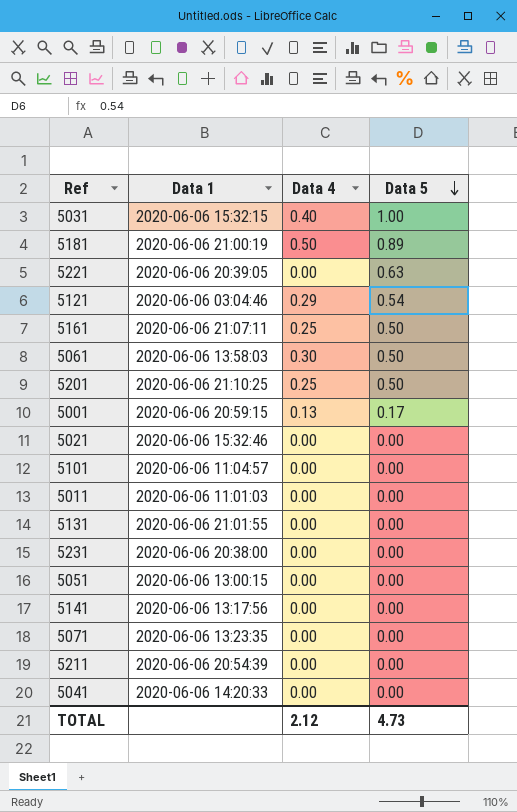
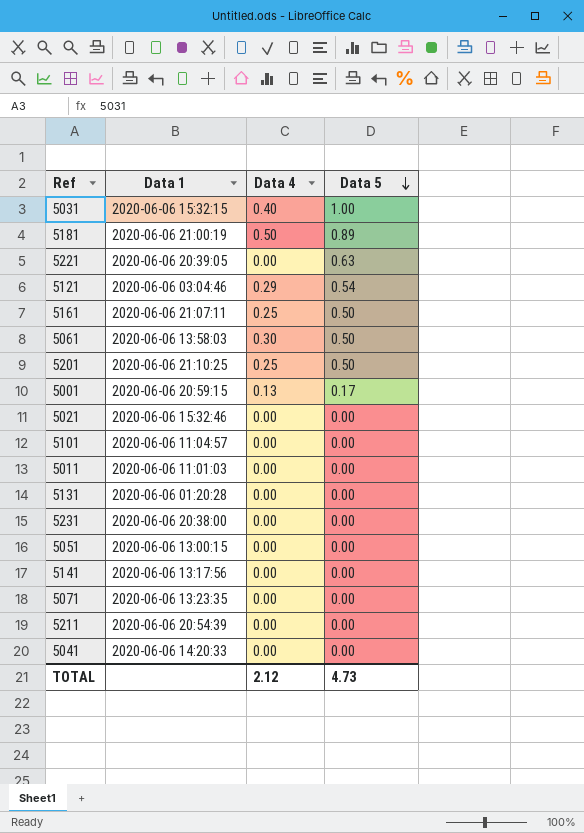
5131 | Data 1: 2020-06-06 21:01:55 -> 2020-06-06 01:20:28

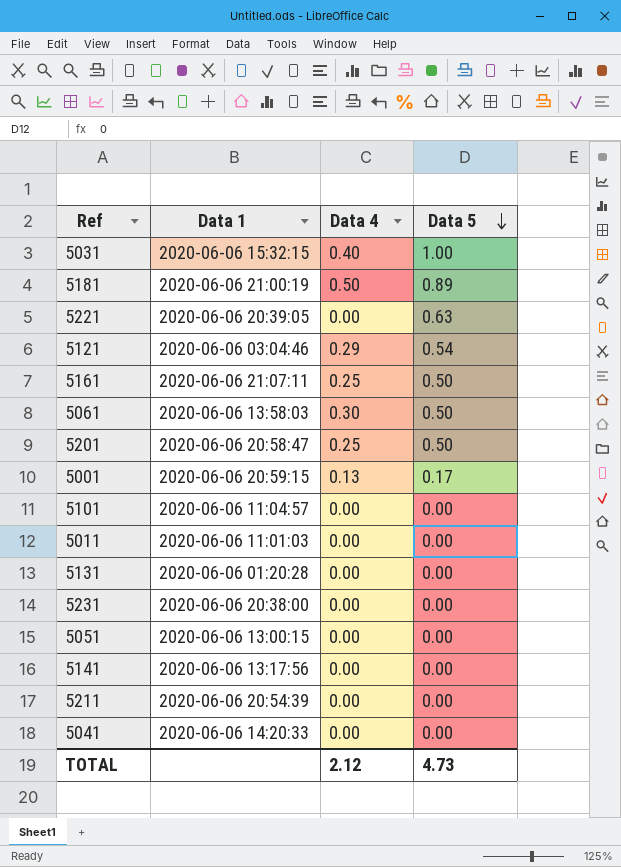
row 5021: 2020-06-06 15:32:46 | 0.00 | 0.00 -> none
row 5071: 2020-06-06 13:23:35 | 0.00 | 0.00 -> none
5201 | Data 1: 2020-06-06 21:10:25 -> 2020-06-06 20:58:47

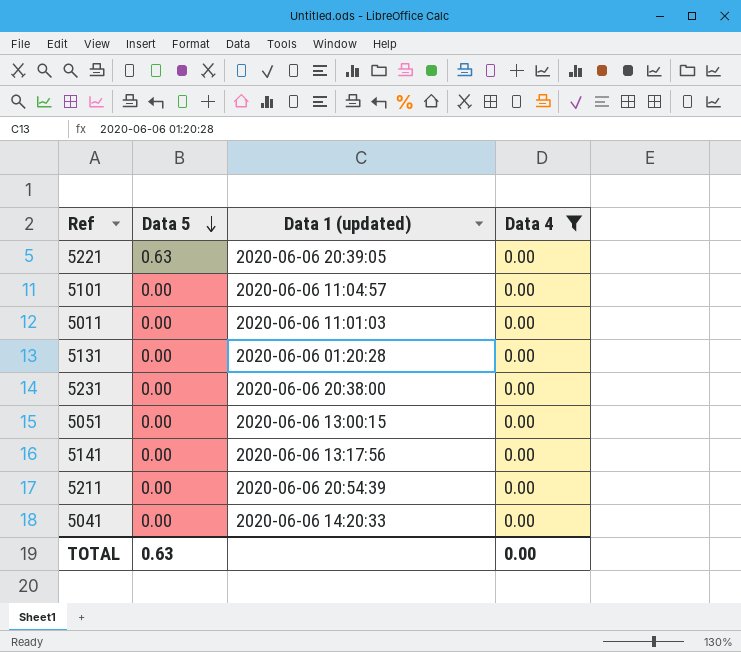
filter: none -> Data 4 = 0.00
column Data 5 | position: 4 -> 2
column name: Data 1 -> Data 1 (updated)
TOTAL | Data 5: 4.73 -> 0.63
TOTAL | Data 4: 2.12 -> 0.00

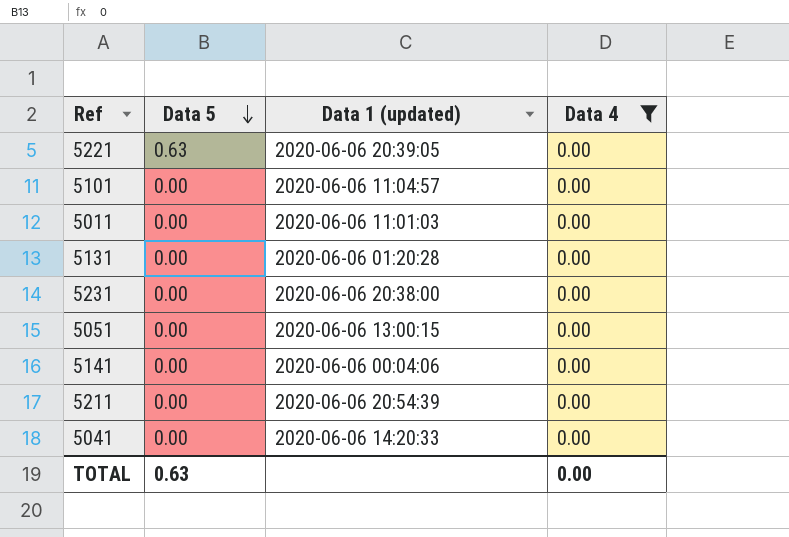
5141 | Data 1 (updated): 2020-06-06 13:17:56 -> 2020-06-06 00:04:06

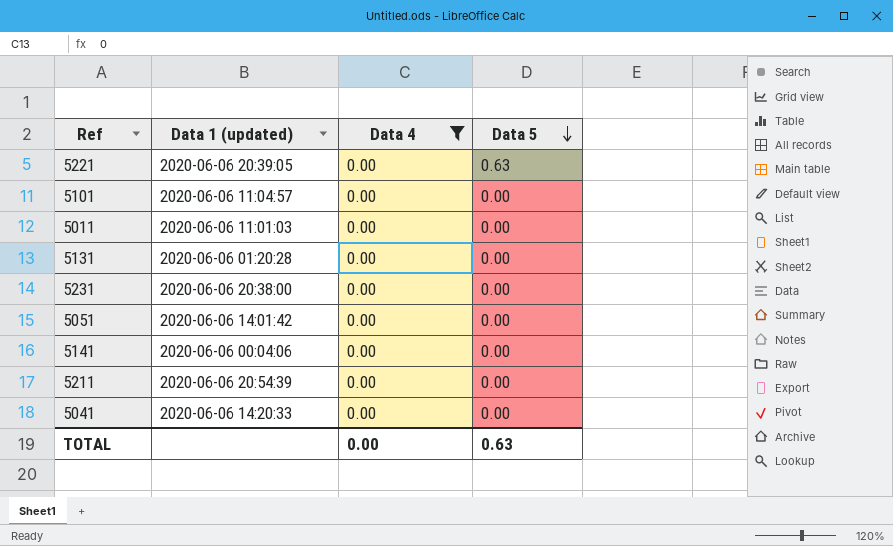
column Data 5 | position: 2 -> 4
5051 | Data 1 (updated): 2020-06-06 13:00:15 -> 2020-06-06 14:01:42

